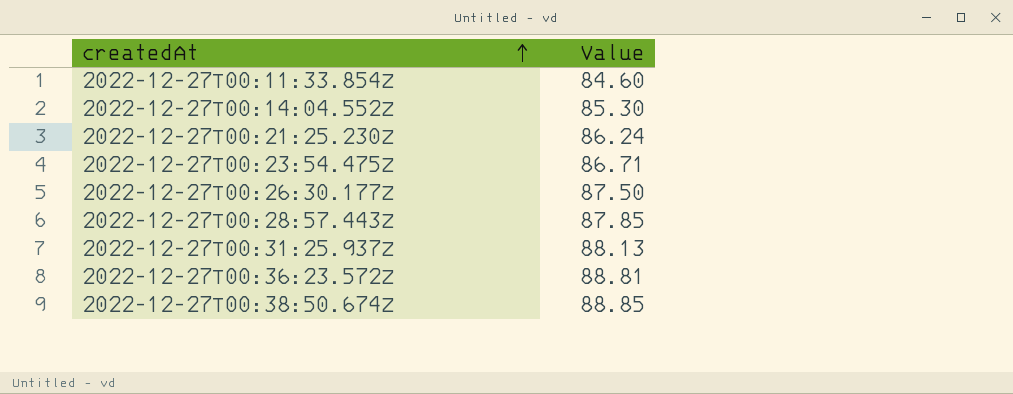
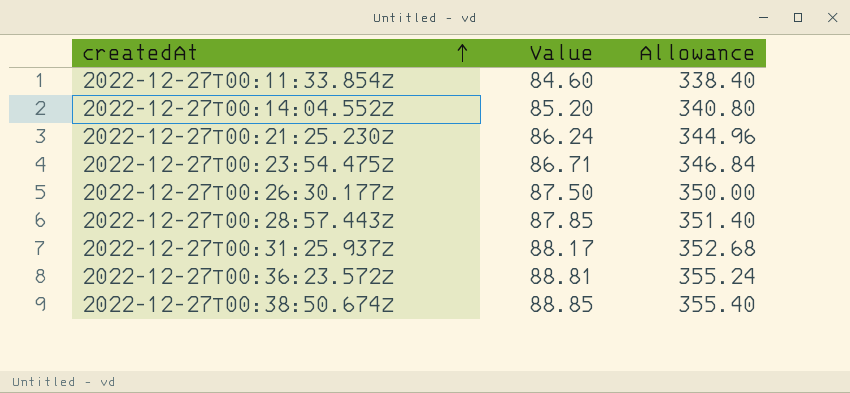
column Allowance | formula: none -> [Value] * 4
2022-12-27T00:14:04.552Z | Value: 85.30 -> 85.20
2022-12-27T00:31:25.937Z | Value: 88.13 -> 88.17

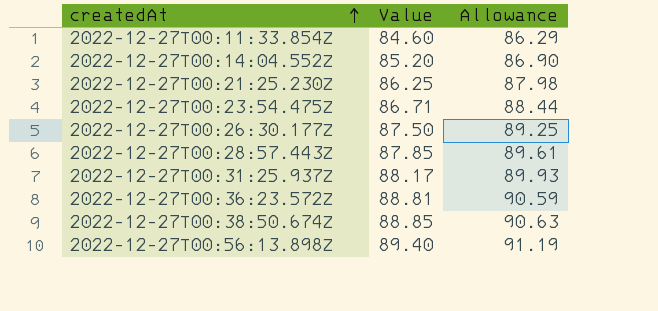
column Allowance | formula: [Value] * 4 -> [Value] * 1.02
2022-12-27T00:21:25.230Z | Value: 86.24 -> 86.25
row 2022-12-27T00:56:13.898Z: none -> 89.40 | 91.19

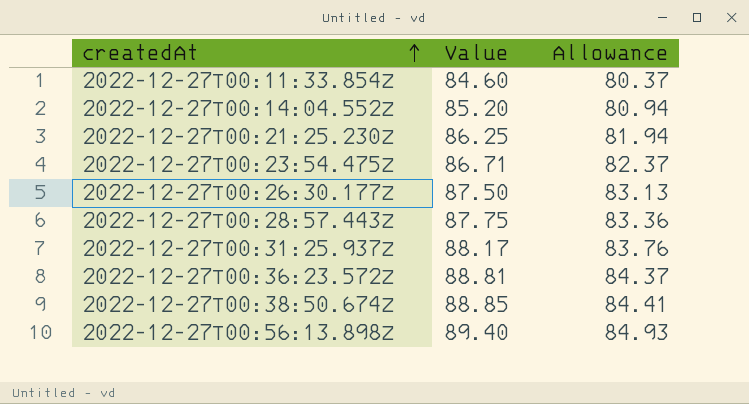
column Allowance | formula: [Value] * 1.02 -> [Value] * 0.95
2022-12-27T00:28:57.443Z | Value: 87.85 -> 87.75

